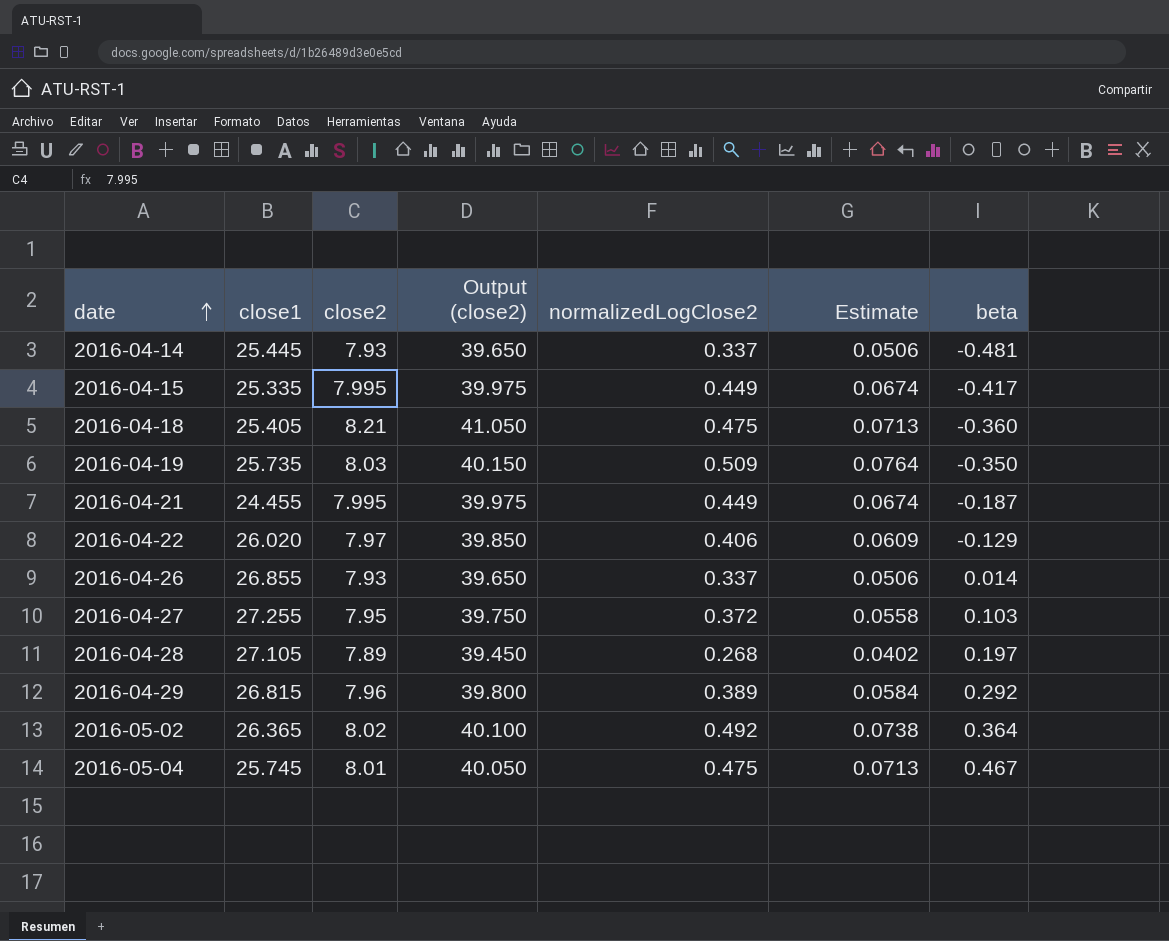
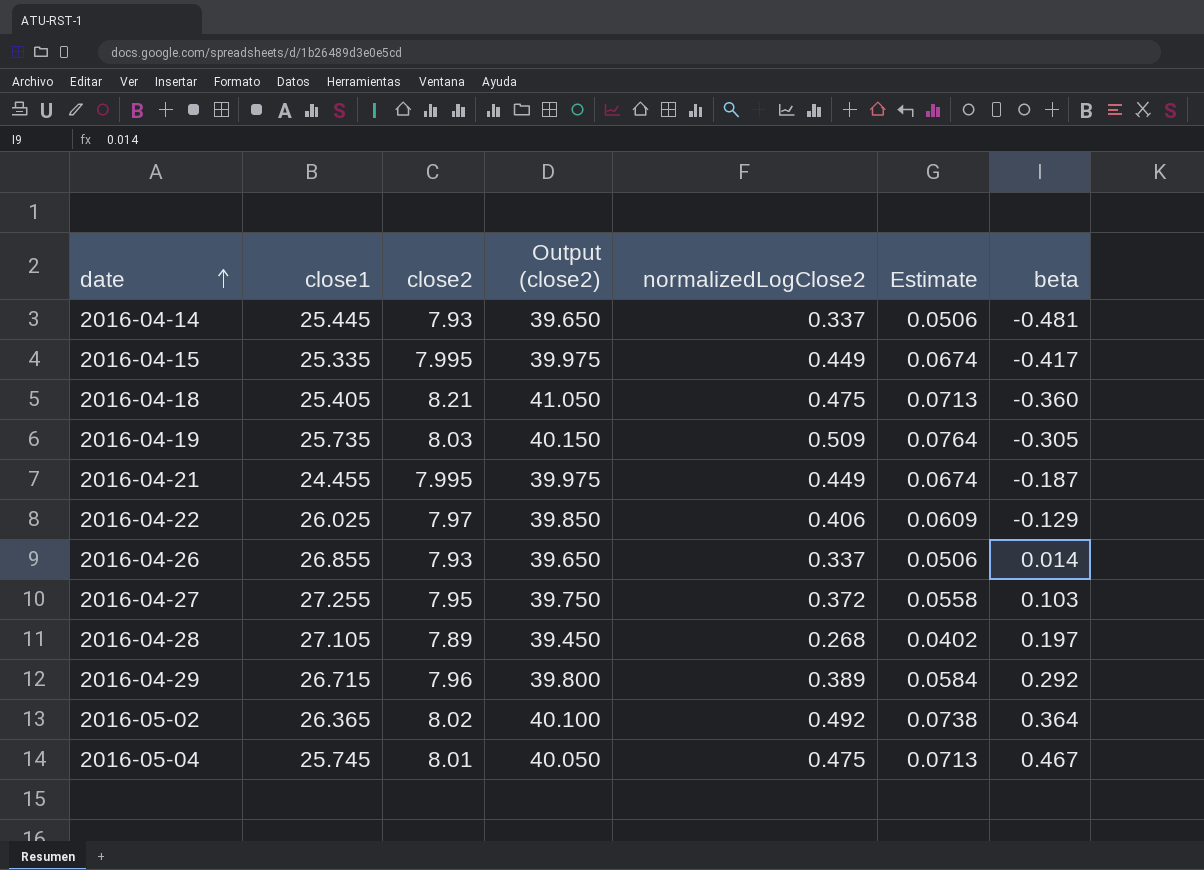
2016-04-19 | beta: -0.350 -> -0.305
2016-04-22 | close1: 26.020 -> 26.025
2016-04-29 | close1: 26.815 -> 26.715

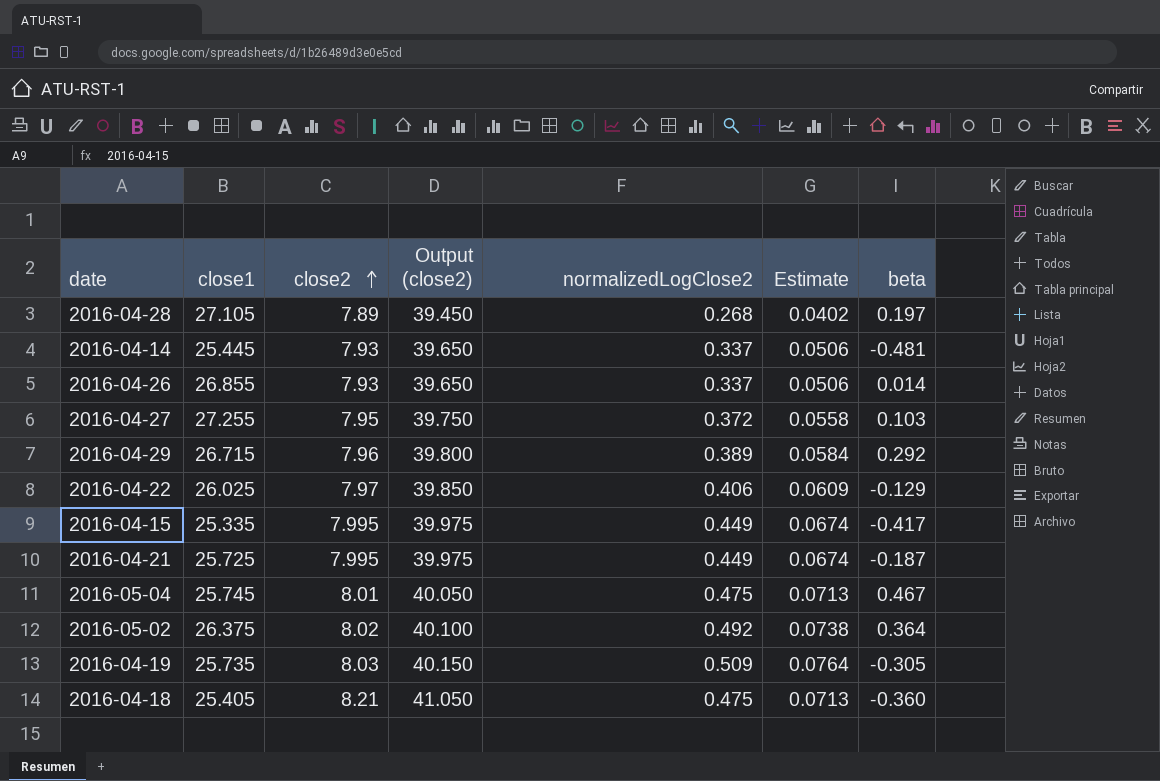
row order: date ascending -> close2 ascending
2016-04-21 | close1: 24.455 -> 25.725
2016-05-02 | close1: 26.365 -> 26.375

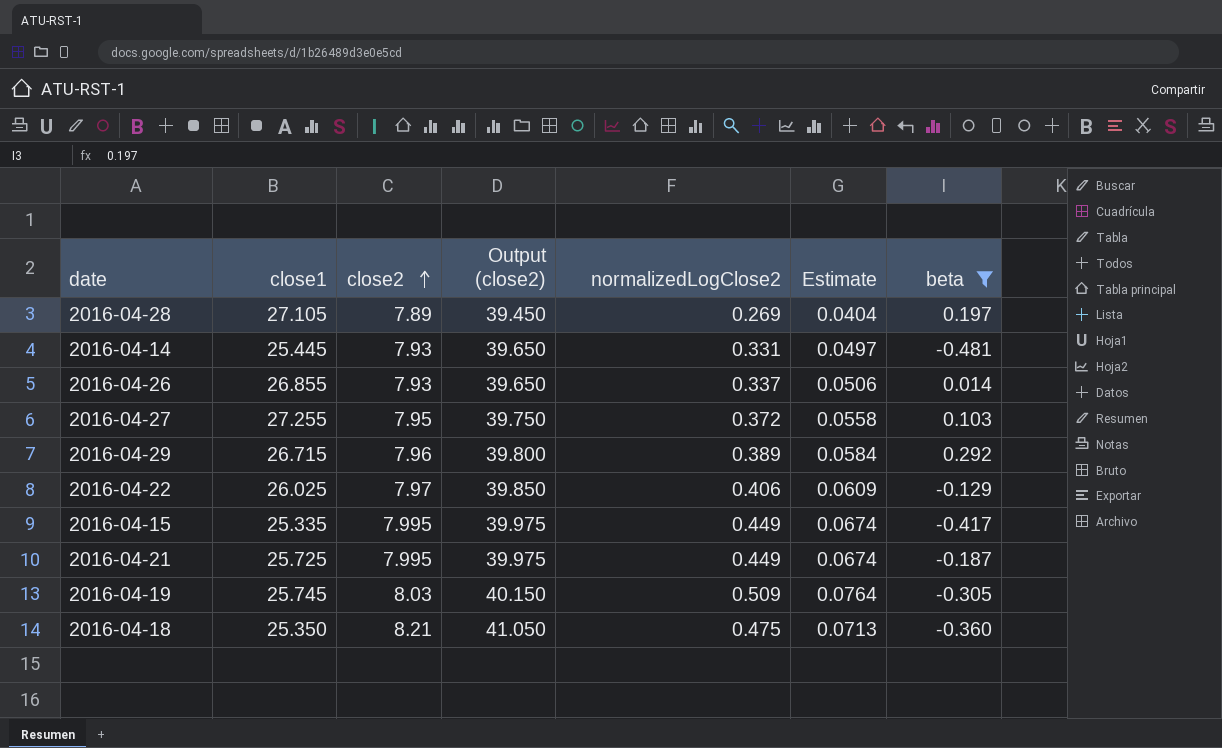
filter: none -> beta <= 0.292
2016-04-28 | normalizedLogClose2: 0.268 -> 0.269
2016-04-28 | Estimate: 0.0402 -> 0.0404
2016-04-14 | normalizedLogClose2: 0.337 -> 0.331
2016-04-14 | Estimate: 0.0506 -> 0.0497
2016-04-19 | close1: 25.735 -> 25.745
2016-04-18 | close1: 25.405 -> 25.350

